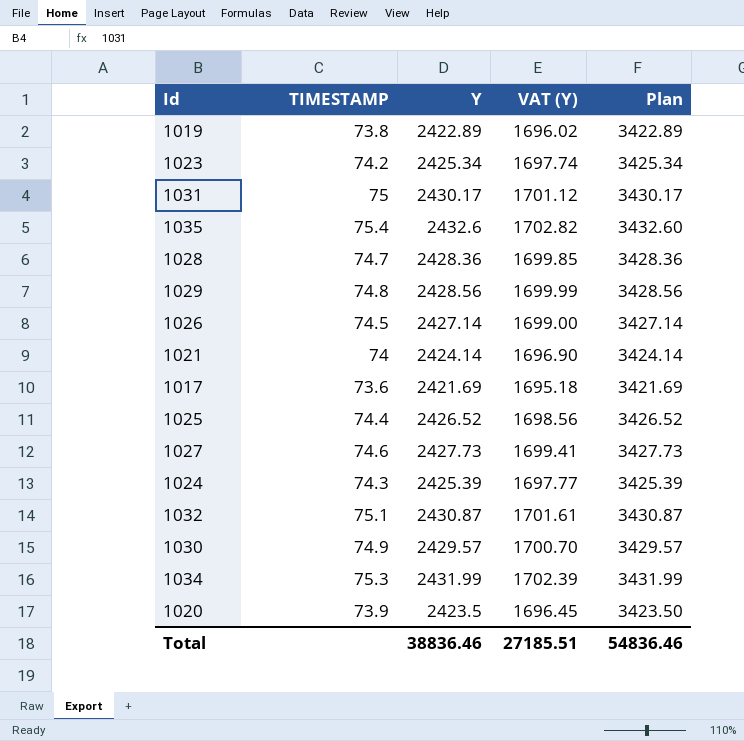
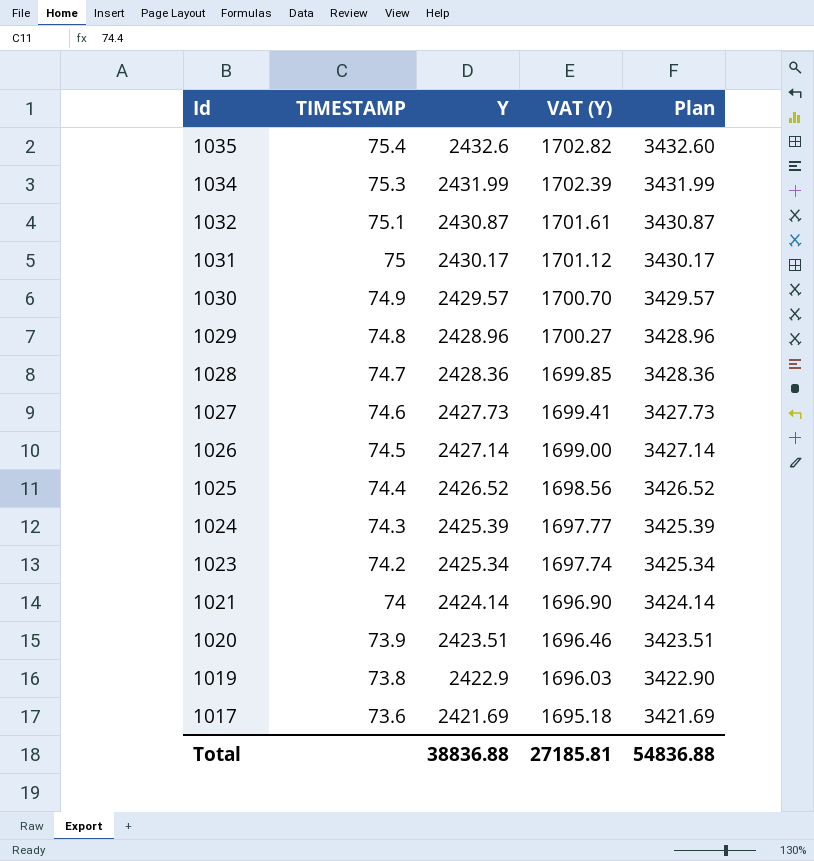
row order: none -> Id descending
1029 | Y: 2428.56 -> 2428.96
1029 | VAT (Y): 1699.99 -> 1700.27
1029 | Plan: 3428.56 -> 3428.96
1020 | Y: 2423.5 -> 2423.51
1020 | VAT (Y): 1696.45 -> 1696.46
1020 | Plan: 3423.50 -> 3423.51
1019 | Y: 2422.89 -> 2422.9
1019 | VAT (Y): 1696.02 -> 1696.03
1019 | Plan: 3422.89 -> 3422.90
Total | Y: 38836.46 -> 38836.88
Total | VAT (Y): 27185.51 -> 27185.81
Total | Plan: 54836.46 -> 54836.88

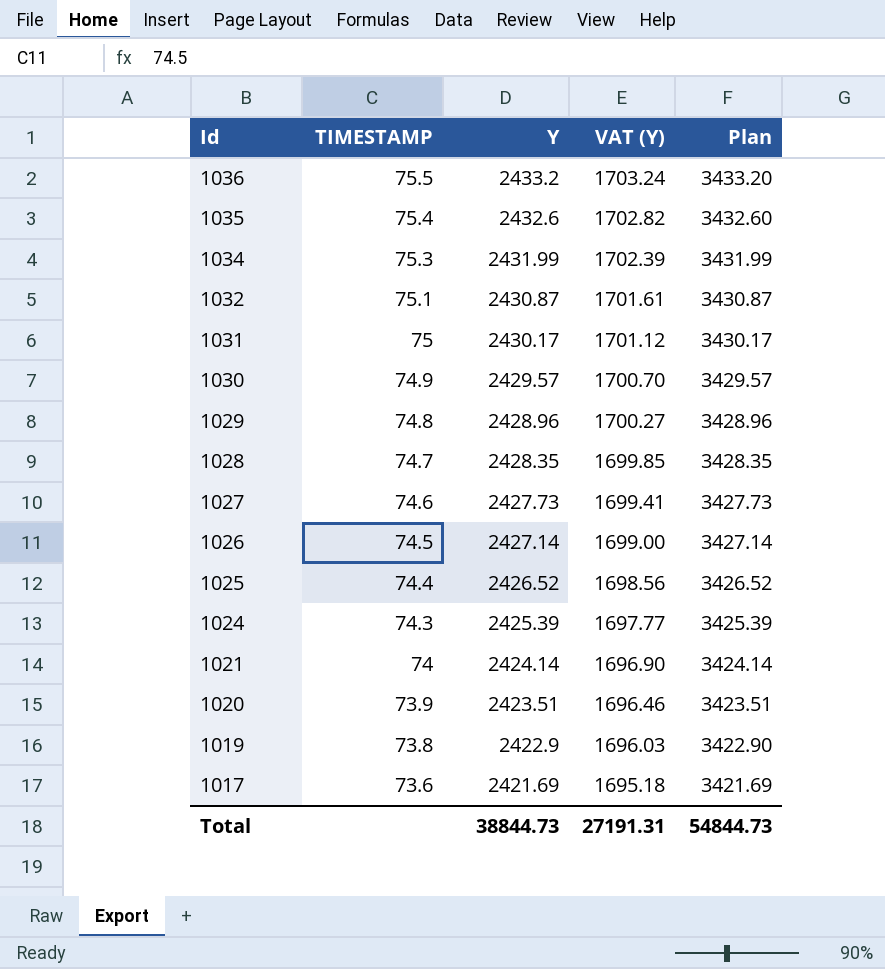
row 1023: 74.2 | 2425.34 | 1697.74 | 3425.34 -> none
row 1036: none -> 75.5 | 2433.2 | 1703.24 | 3433.20
1028 | Y: 2428.36 -> 2428.35
1028 | Plan: 3428.36 -> 3428.35
Total | Y: 38836.88 -> 38844.73
Total | VAT (Y): 27185.81 -> 27191.31
Total | Plan: 54836.88 -> 54844.73

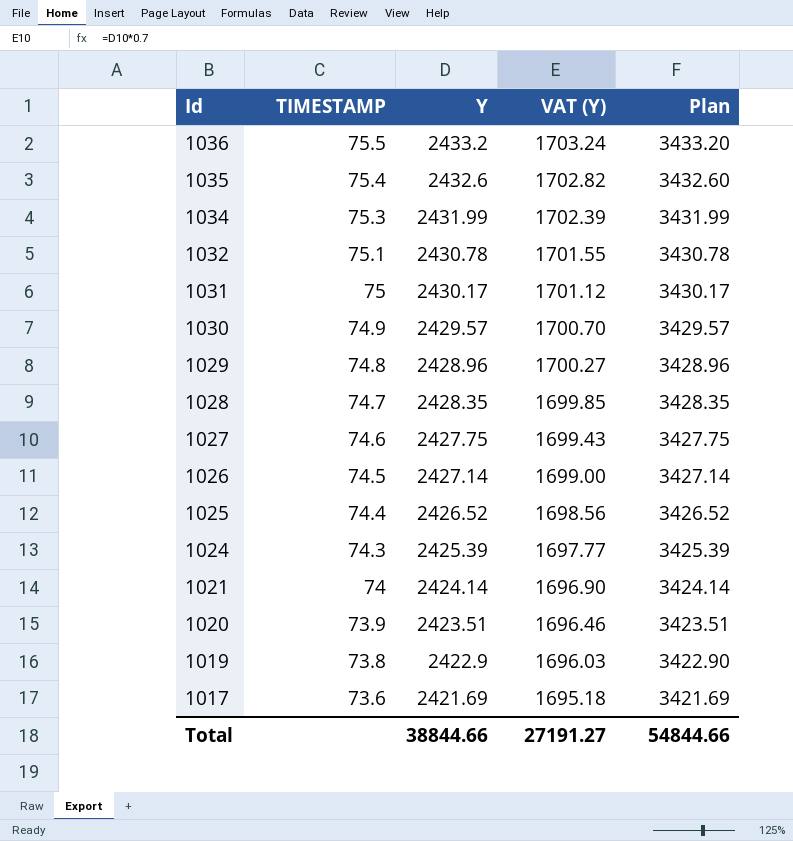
1032 | Y: 2430.87 -> 2430.78
1032 | VAT (Y): 1701.61 -> 1701.55
1032 | Plan: 3430.87 -> 3430.78
1027 | Y: 2427.73 -> 2427.75
1027 | VAT (Y): 1699.41 -> 1699.43
1027 | Plan: 3427.73 -> 3427.75
Total | Y: 38844.73 -> 38844.66
Total | VAT (Y): 27191.31 -> 27191.27
Total | Plan: 54844.73 -> 54844.66

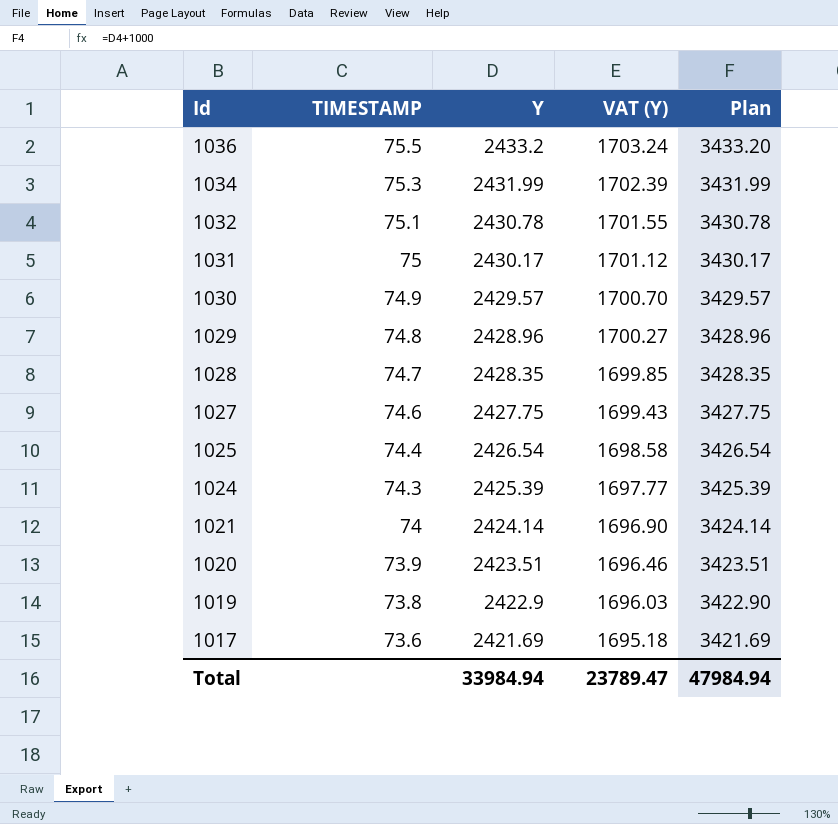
row 1035: 75.4 | 2432.6 | 1702.82 | 3432.60 -> none
row 1026: 74.5 | 2427.14 | 1699.00 | 3427.14 -> none
1025 | Y: 2426.52 -> 2426.54
1025 | VAT (Y): 1698.56 -> 1698.58
1025 | Plan: 3426.52 -> 3426.54
Total | Y: 38844.66 -> 33984.94
Total | VAT (Y): 27191.27 -> 23789.47
Total | Plan: 54844.66 -> 47984.94

